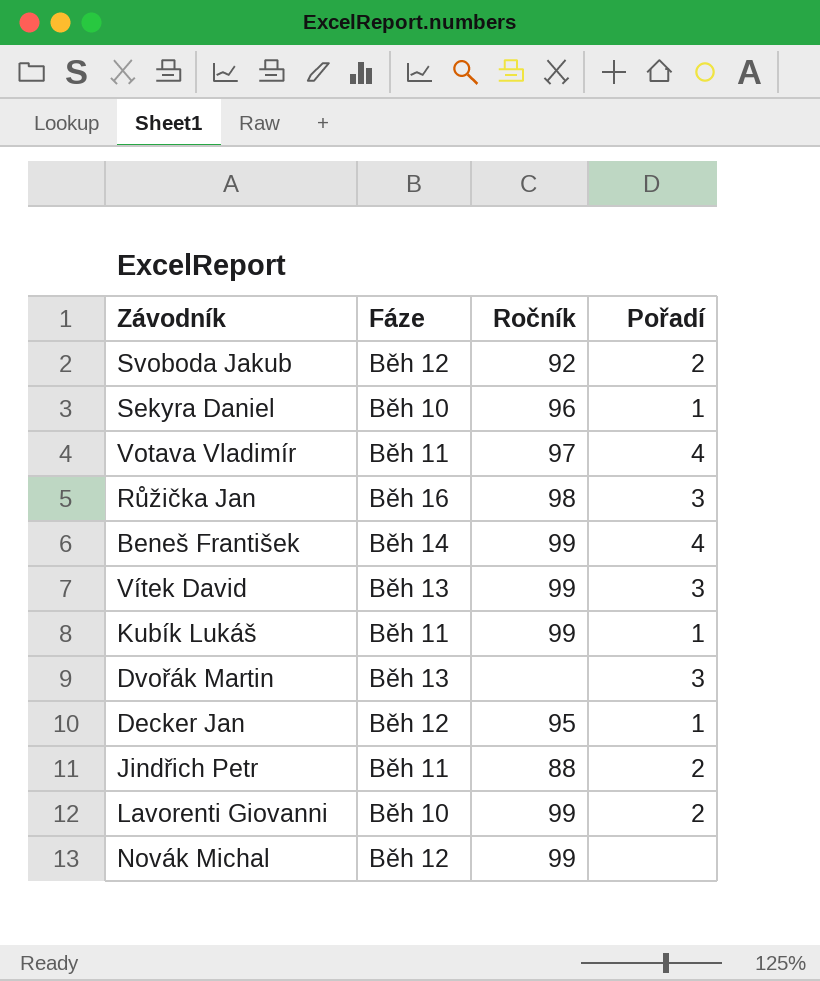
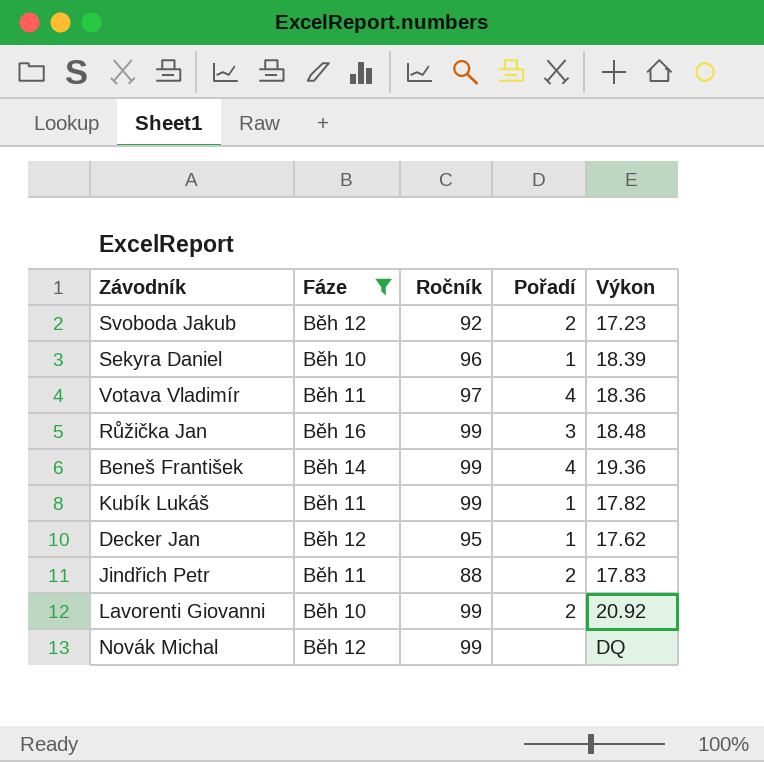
filter: none -> Fáze != Běh 13
column Výkon | position: none -> 5
Růžička Jan | Ročník: 98 -> 99

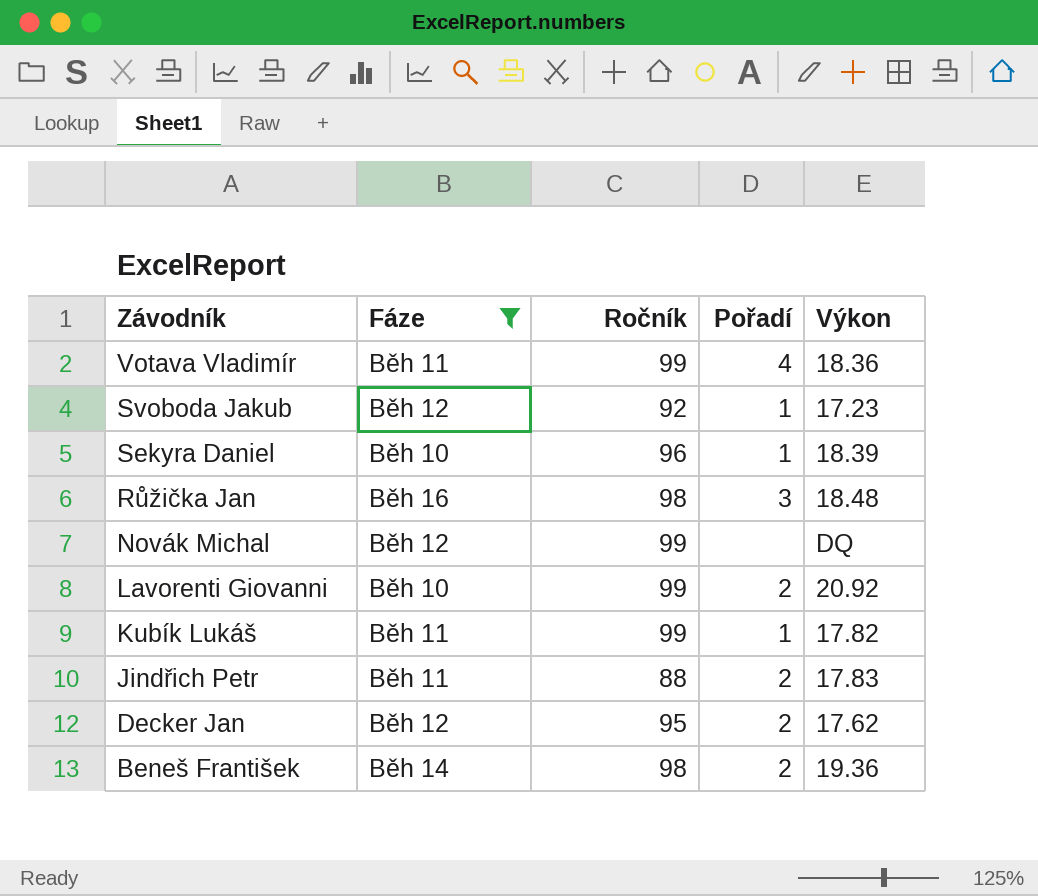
row order: none -> Závodník descending
Votava Vladimír | Ročník: 97 -> 99
Svoboda Jakub | Pořadí: 2 -> 1
Růžička Jan | Ročník: 99 -> 98
Decker Jan | Pořadí: 1 -> 2
Beneš František | Ročník: 99 -> 98
Beneš František | Pořadí: 4 -> 2

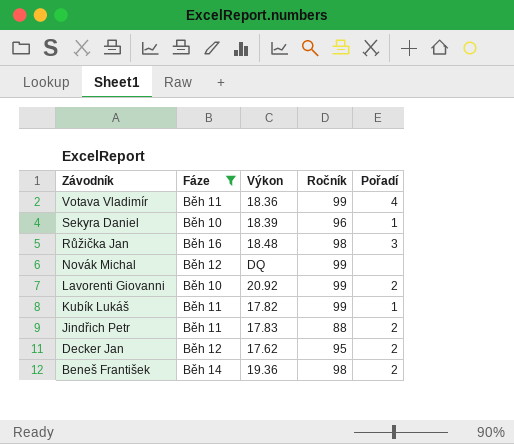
column Výkon | position: 5 -> 3
row Svoboda Jakub: Běh 12 | 92 | 1 | 17.23 -> none

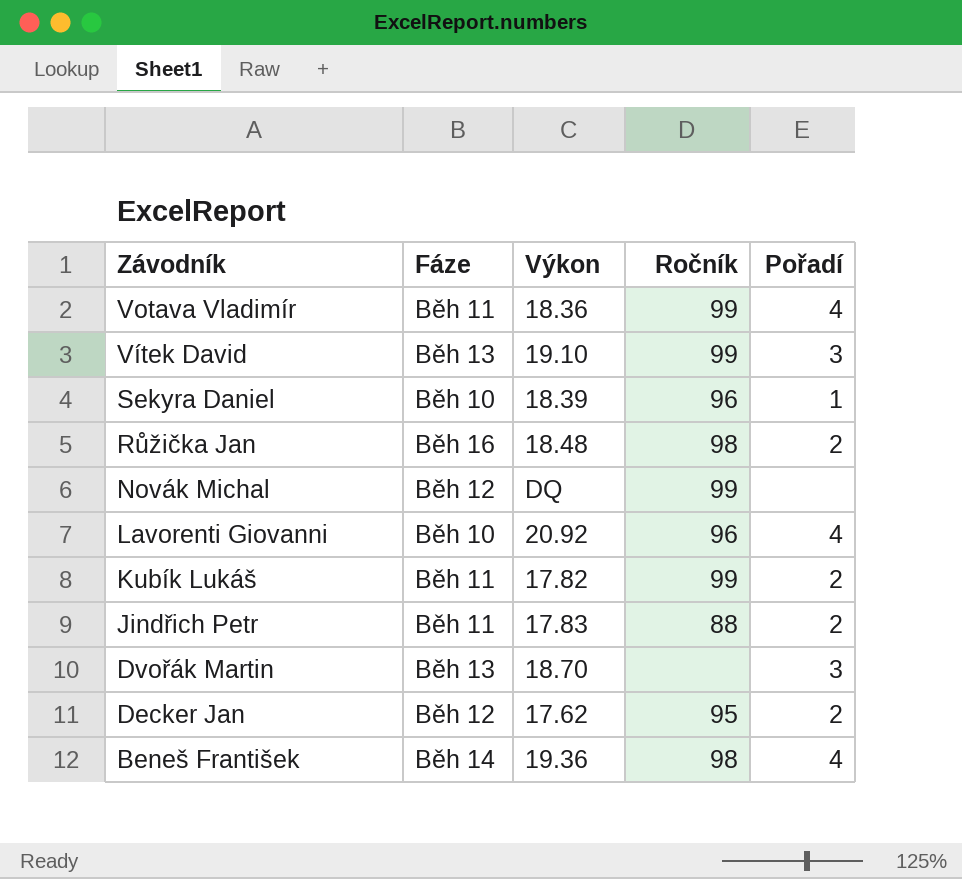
filter: Fáze != Běh 13 -> none
Růžička Jan | Pořadí: 3 -> 2
Lavorenti Giovanni | Ročník: 99 -> 96
Lavorenti Giovanni | Pořadí: 2 -> 4
Kubík Lukáš | Pořadí: 1 -> 2
Beneš František | Pořadí: 2 -> 4

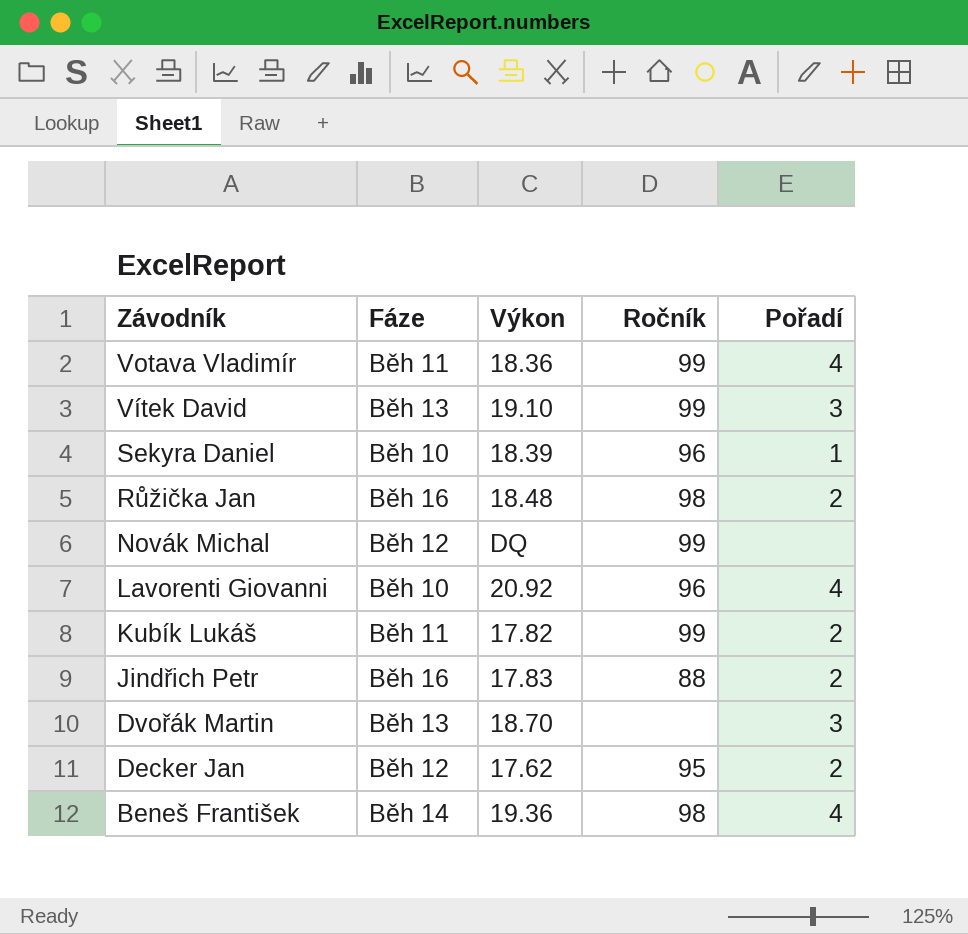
Jindřich Petr | Fáze: Běh 11 -> Běh 16

